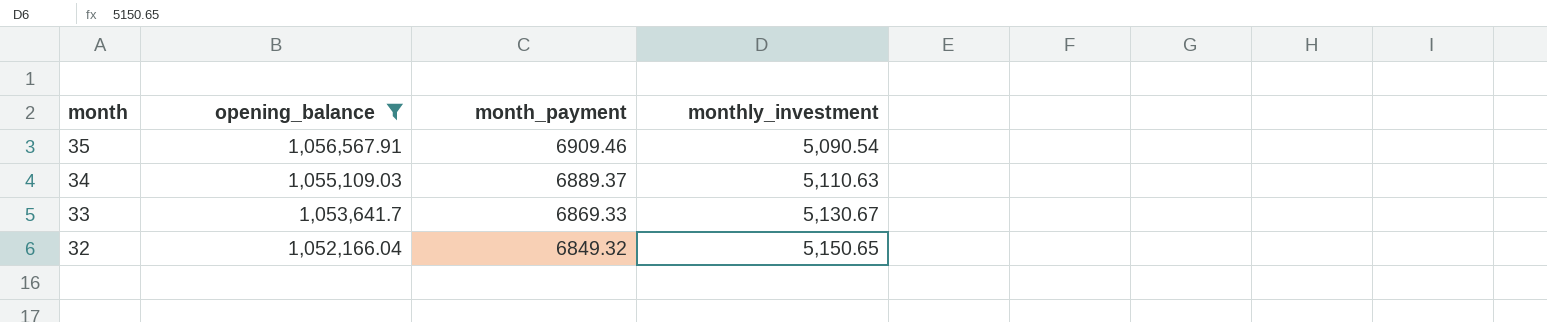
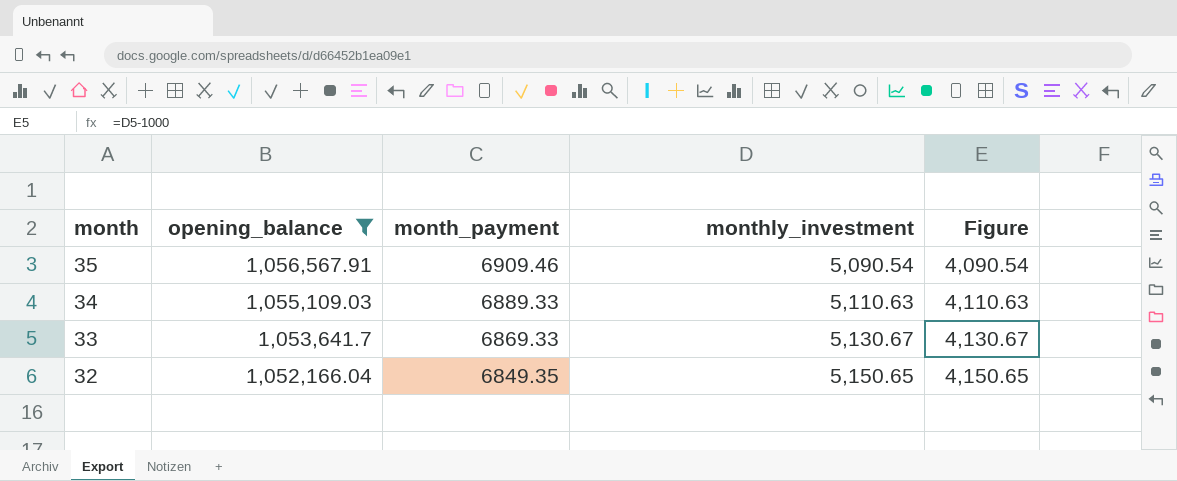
column Figure | formula: none -> [monthly_investment] - 1000
34 | month_payment: 6889.37 -> 6889.33
32 | month_payment: 6849.32 -> 6849.35

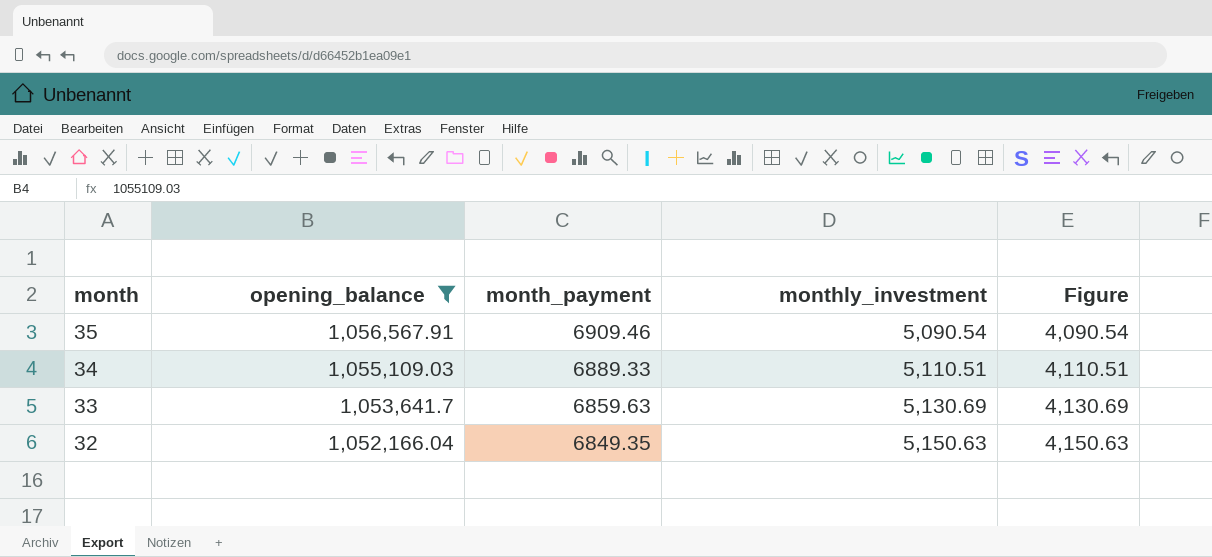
34 | monthly_investment: 5,110.63 -> 5,110.51
34 | Figure: 4,110.63 -> 4,110.51
33 | month_payment: 6869.33 -> 6859.63
33 | monthly_investment: 5,130.67 -> 5,130.69
33 | Figure: 4,130.67 -> 4,130.69
32 | monthly_investment: 5,150.65 -> 5,150.63
32 | Figure: 4,150.65 -> 4,150.63

